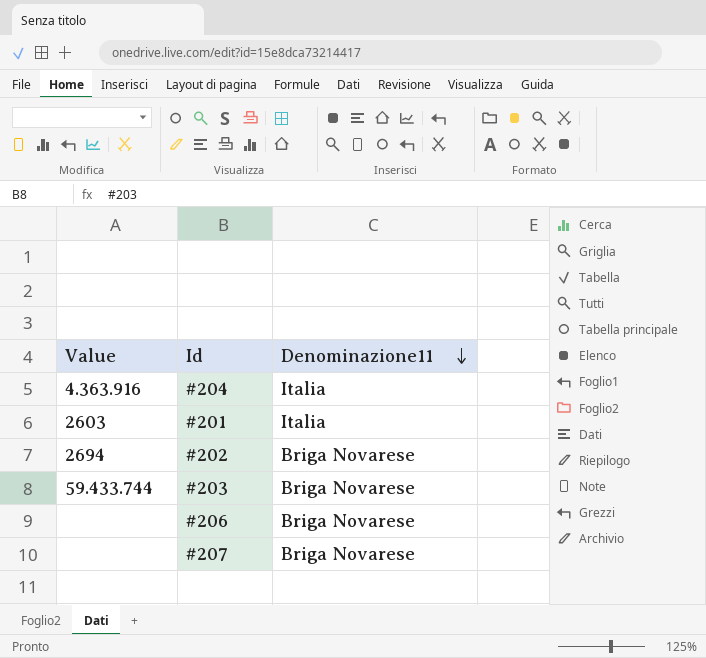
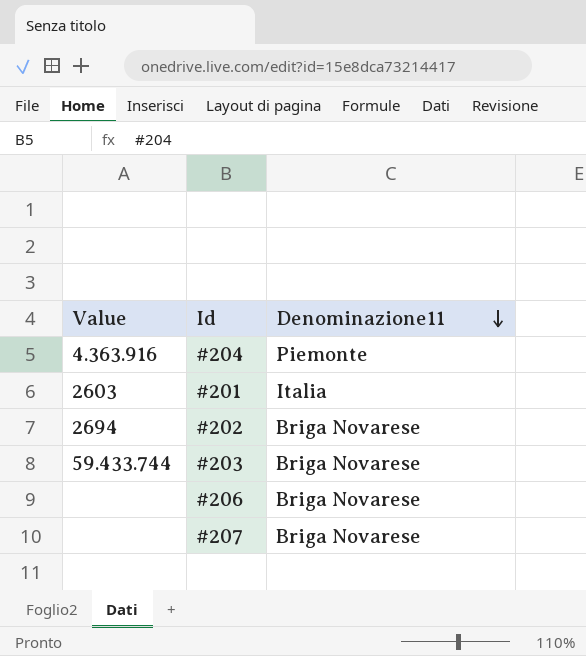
#204 | Denominazione11: Italia -> Piemonte

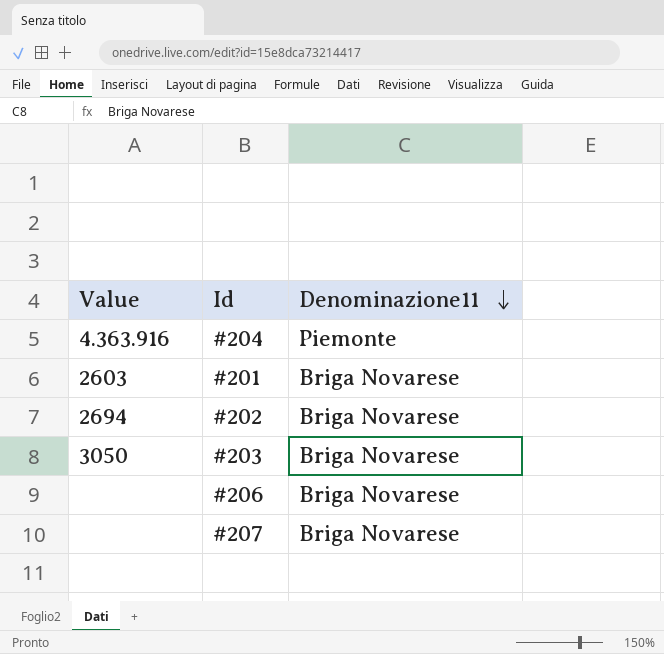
#201 | Denominazione11: Italia -> Briga Novarese
#203 | Value: 59.433.744 -> 3050

